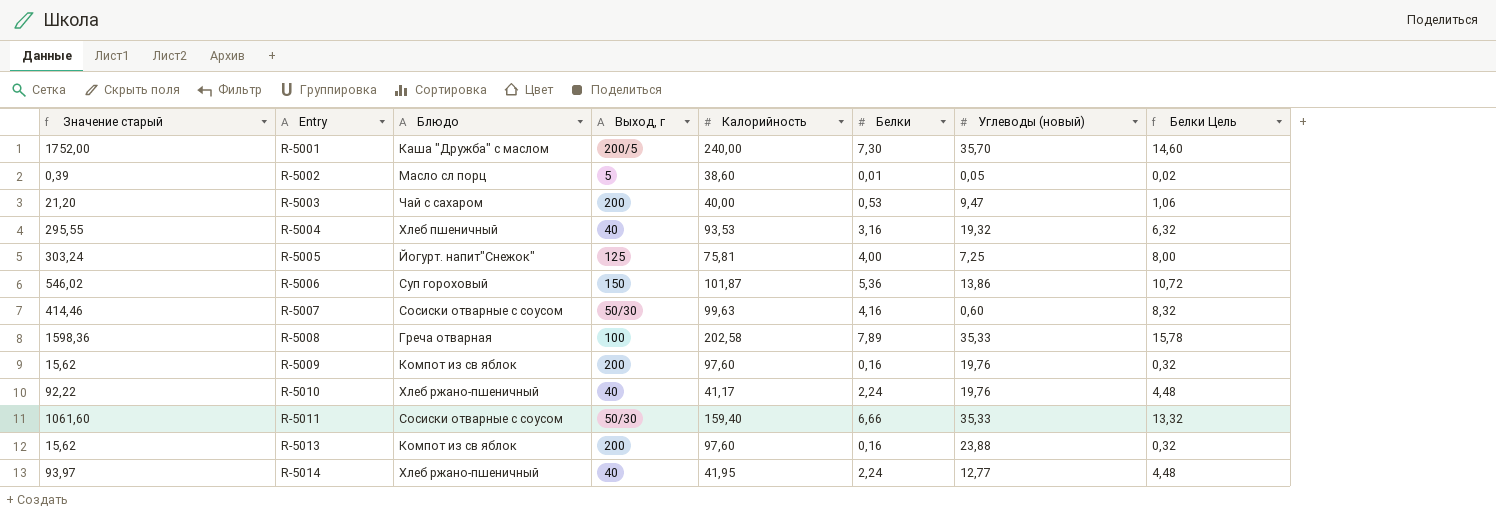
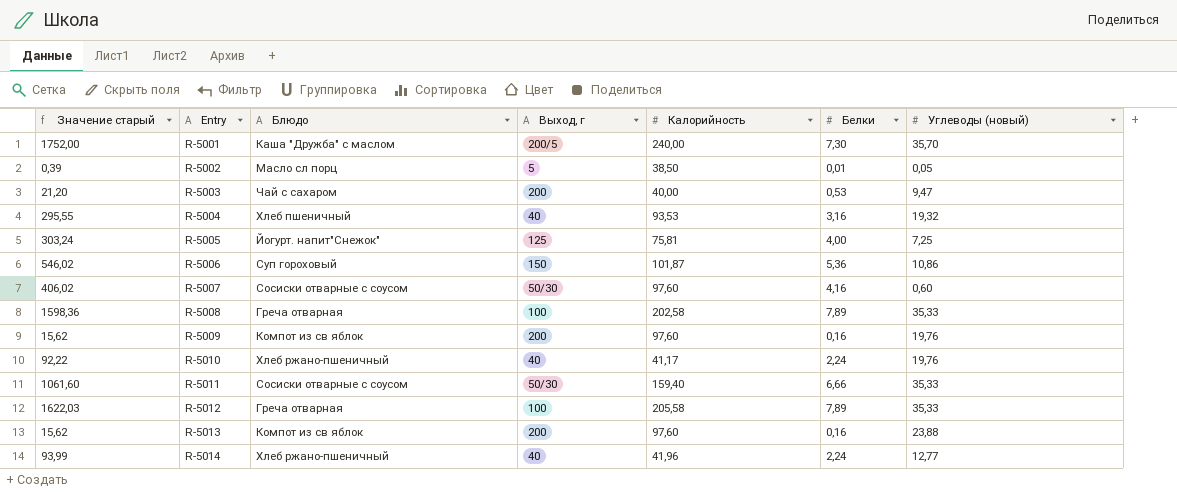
column Белки Цель | formula: [Белки] * 2 -> none
R-5002 | Калорийность: 38,60 -> 38,50
R-5006 | Углеводы (новый): 13,86 -> 10,86
R-5007 | Значение старый: 414,46 -> 406,02
R-5007 | Калорийность: 99,63 -> 97,60
row R-5012: none -> 1622,03 | Греча отварная | 100 | 205,58 | 7,89 | 35,33
R-5014 | Значение старый: 93,97 -> 93,99
R-5014 | Калорийность: 41,95 -> 41,96

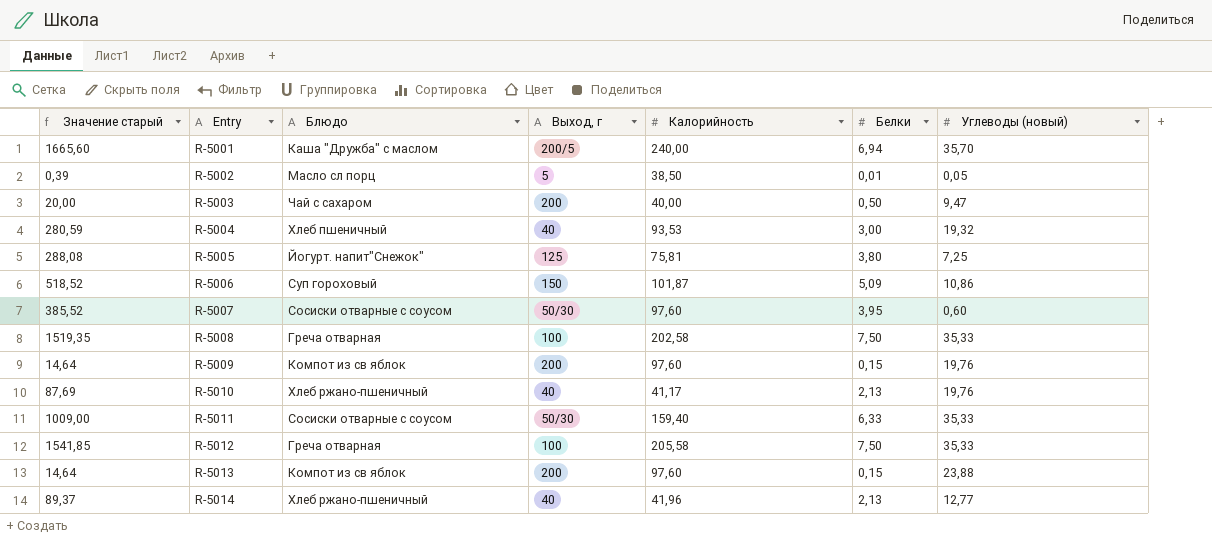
R-5001 | Значение старый: 1752,00 -> 1665,60
R-5001 | Белки: 7,30 -> 6,94
R-5003 | Значение старый: 21,20 -> 20,00
R-5003 | Белки: 0,53 -> 0,50
R-5004 | Значение старый: 295,55 -> 280,59
R-5004 | Белки: 3,16 -> 3,00
R-5005 | Значение старый: 303,24 -> 288,08
R-5005 | Белки: 4,00 -> 3,80
R-5006 | Значение старый: 546,02 -> 518,52
R-5006 | Белки: 5,36 -> 5,09
R-5007 | Значение старый: 406,02 -> 385,52
R-5007 | Белки: 4,16 -> 3,95
R-5008 | Значение старый: 1598,36 -> 1519,35
R-5008 | Белки: 7,89 -> 7,50
R-5009 | Значение старый: 15,62 -> 14,64
R-5009 | Белки: 0,16 -> 0,15
R-5010 | Значение старый: 92,22 -> 87,69
R-5010 | Белки: 2,24 -> 2,13
R-5011 | Значение старый: 1061,60 -> 1009,00
R-5011 | Белки: 6,66 -> 6,33
R-5012 | Значение старый: 1622,03 -> 1541,85
R-5012 | Белки: 7,89 -> 7,50
R-5013 | Значение старый: 15,62 -> 14,64
R-5013 | Белки: 0,16 -> 0,15
R-5014 | Значение старый: 93,99 -> 89,37
R-5014 | Белки: 2,24 -> 2,13

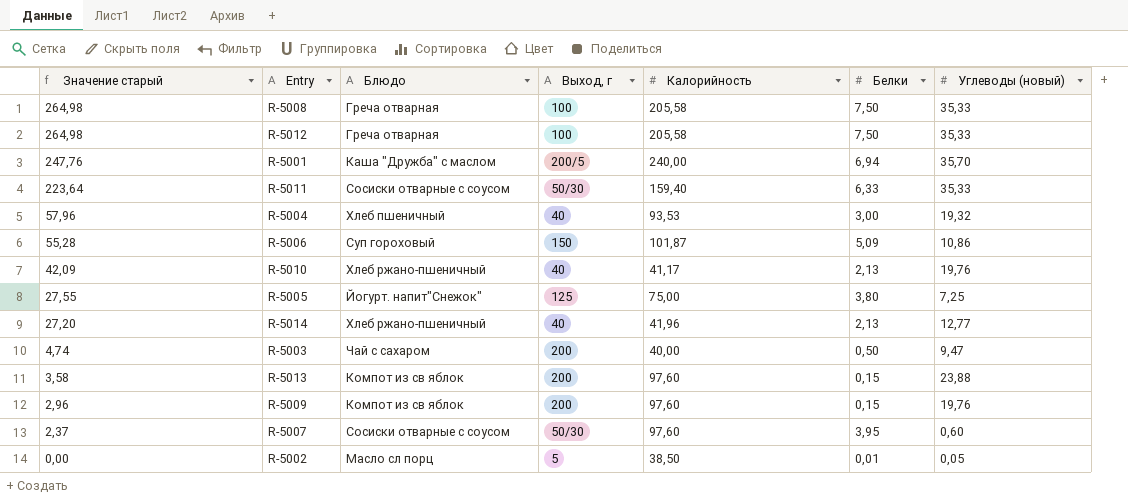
row order: Entry ascending -> Значение старый descending
column Значение старый | formula: [Калорийность] * [Белки] -> [Белки] * [Углеводы (новый)]
R-5008 | Калорийность: 202,58 -> 205,58
R-5005 | Калорийность: 75,81 -> 75,00

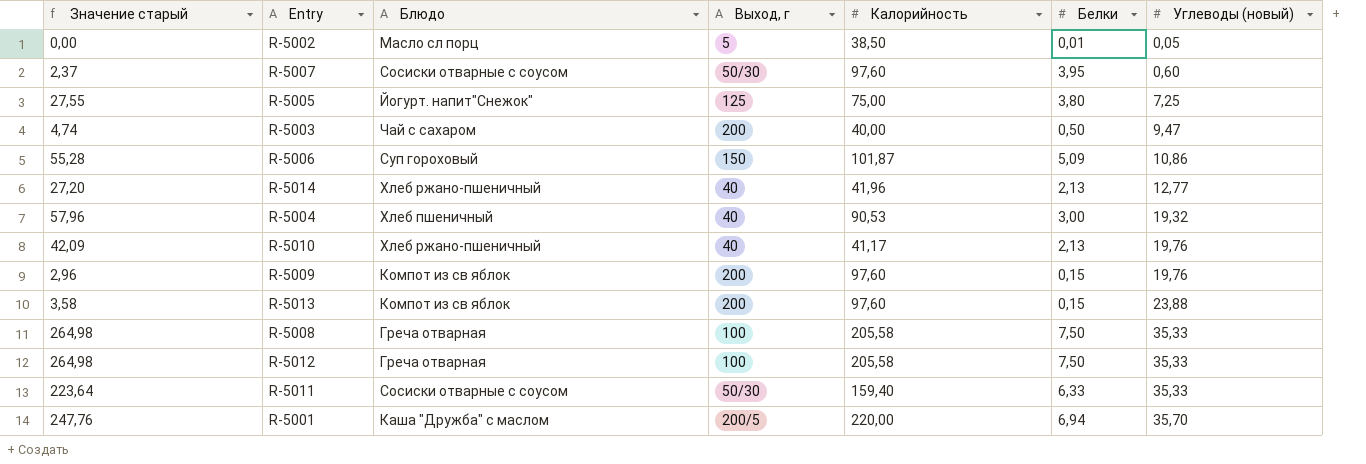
row order: Значение старый descending -> Углеводы (новый) ascending
R-5004 | Калорийность: 93,53 -> 90,53
R-5001 | Калорийность: 240,00 -> 220,00

